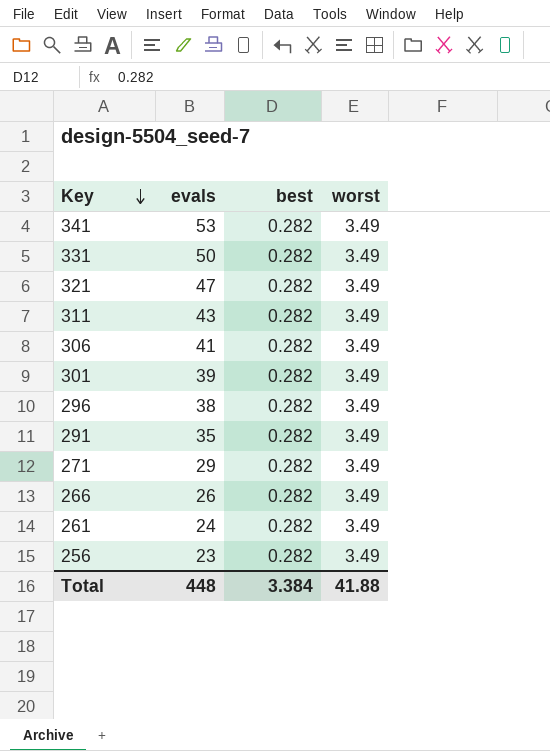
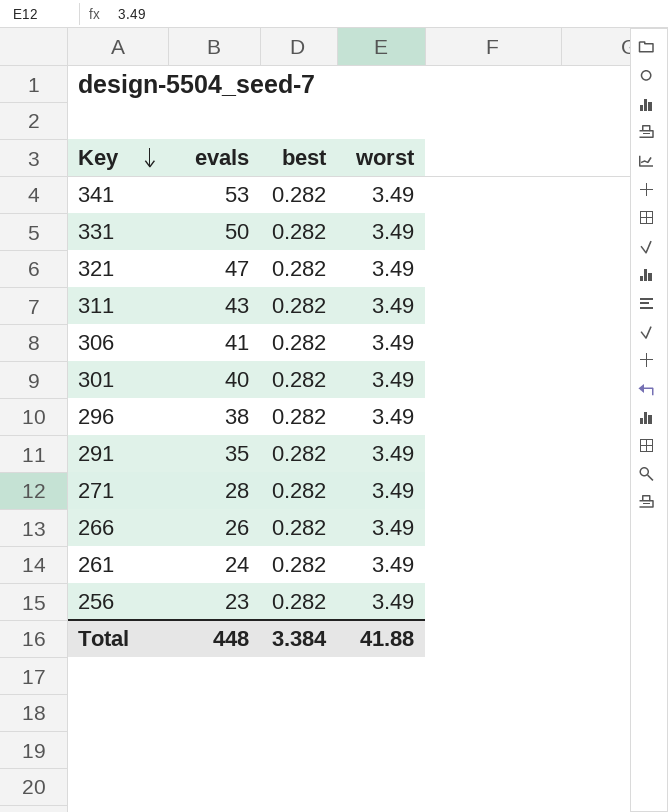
301 | evals: 39 -> 40
271 | evals: 29 -> 28

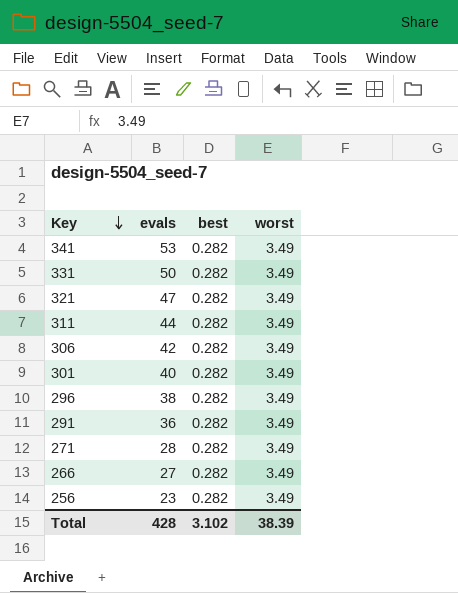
row 261: 24 | 0.282 | 3.49 -> none
311 | evals: 43 -> 44
306 | evals: 41 -> 42
291 | evals: 35 -> 36
266 | evals: 26 -> 27
Total | evals: 448 -> 428
Total | best: 3.384 -> 3.102
Total | worst: 41.88 -> 38.39

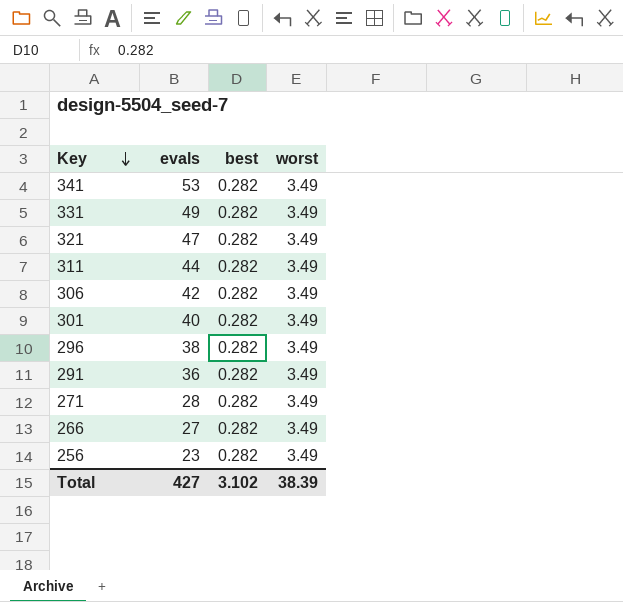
331 | evals: 50 -> 49
Total | evals: 428 -> 427

